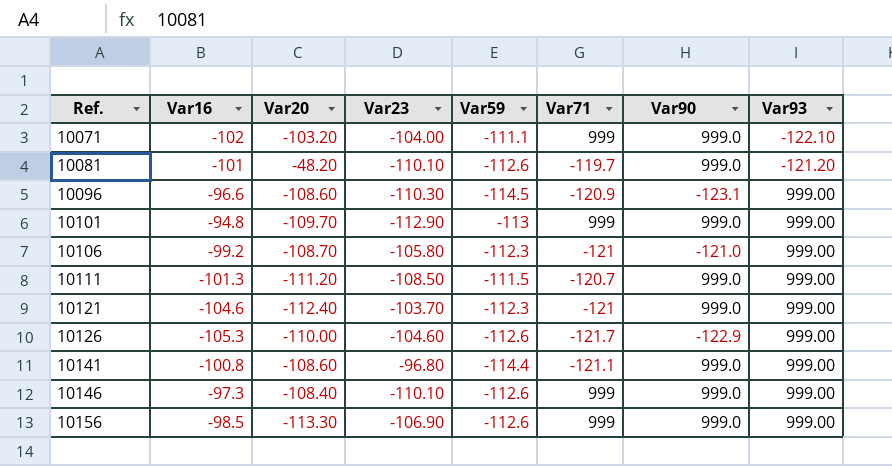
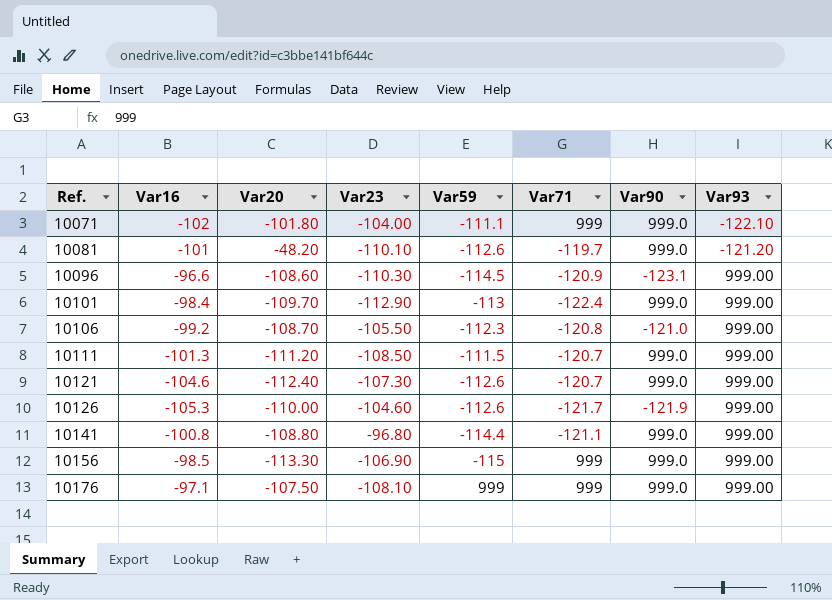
row 10146: -97.3 | -108.40 | -110.10 | -112.6 | 999 | 999.0 | 999.00 -> none
10071 | Var20: -103.20 -> -101.80
10101 | Var16: -94.8 -> -98.4
10101 | Var71: 999 -> -122.4
10106 | Var23: -105.80 -> -105.50
10106 | Var71: -121 -> -120.8
10121 | Var23: -103.70 -> -107.30
10121 | Var59: -112.3 -> -112.6
10121 | Var71: -121 -> -120.7
10126 | Var90: -122.9 -> -121.9
10141 | Var20: -108.60 -> -108.80
10156 | Var59: -112.6 -> -115
row 10176: none -> -97.1 | -107.50 | -108.10 | 999 | 999 | 999.0 | 999.00

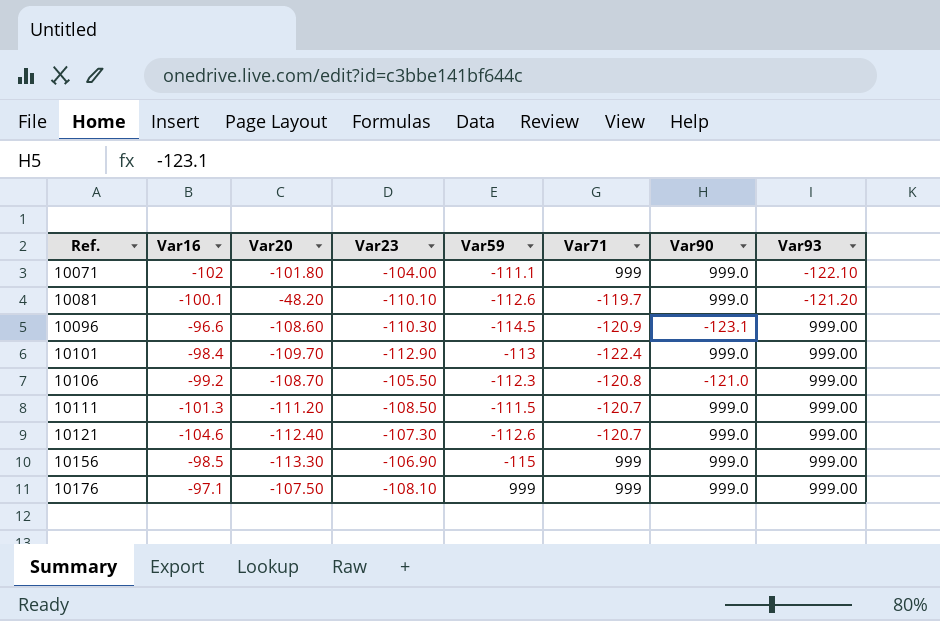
row 10126: -105.3 | -110.00 | -104.60 | -112.6 | -121.7 | -121.9 | 999.00 -> none
row 10141: -100.8 | -108.80 | -96.80 | -114.4 | -121.1 | 999.0 | 999.00 -> none
10081 | Var16: -101 -> -100.1

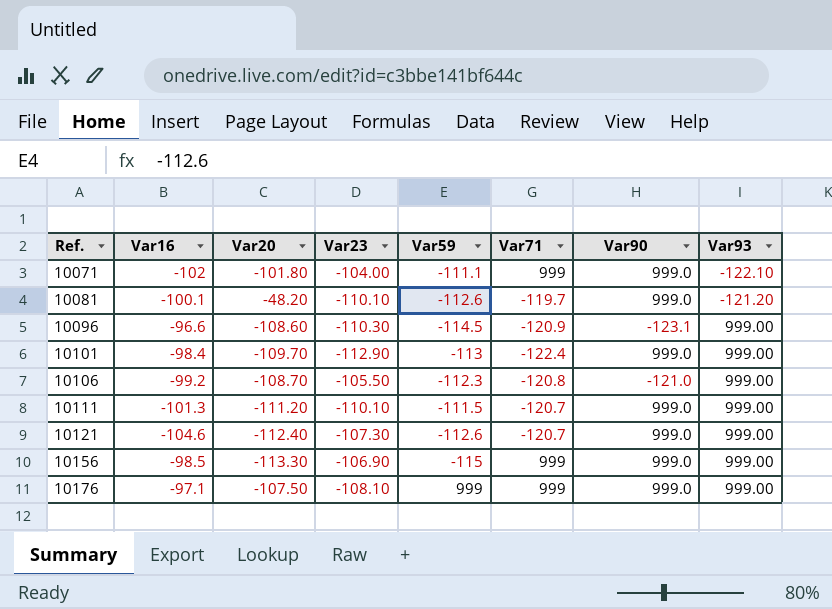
10111 | Var23: -108.50 -> -110.10

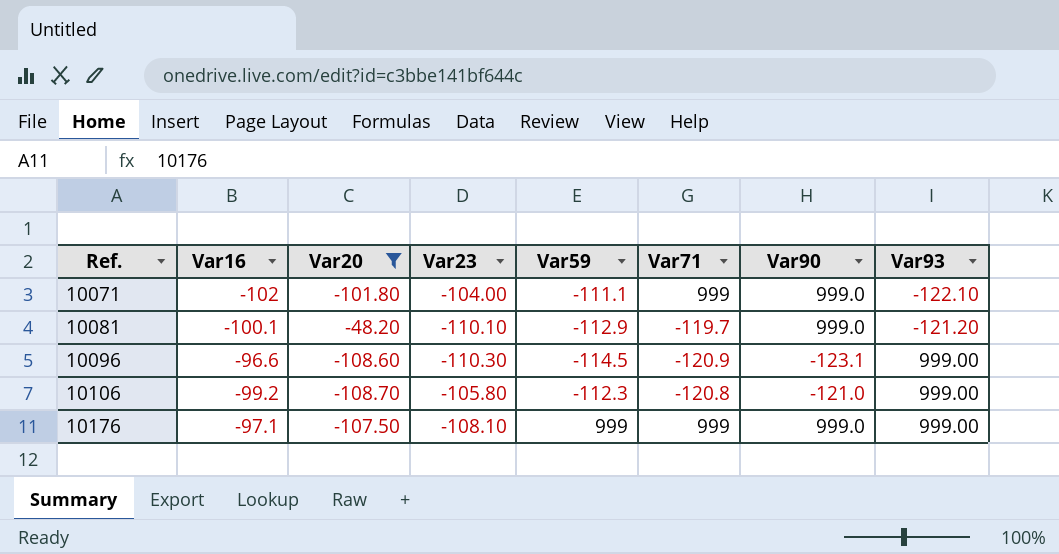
filter: none -> Var20 >= -108.70
10081 | Var59: -112.6 -> -112.9
10106 | Var23: -105.50 -> -105.80

